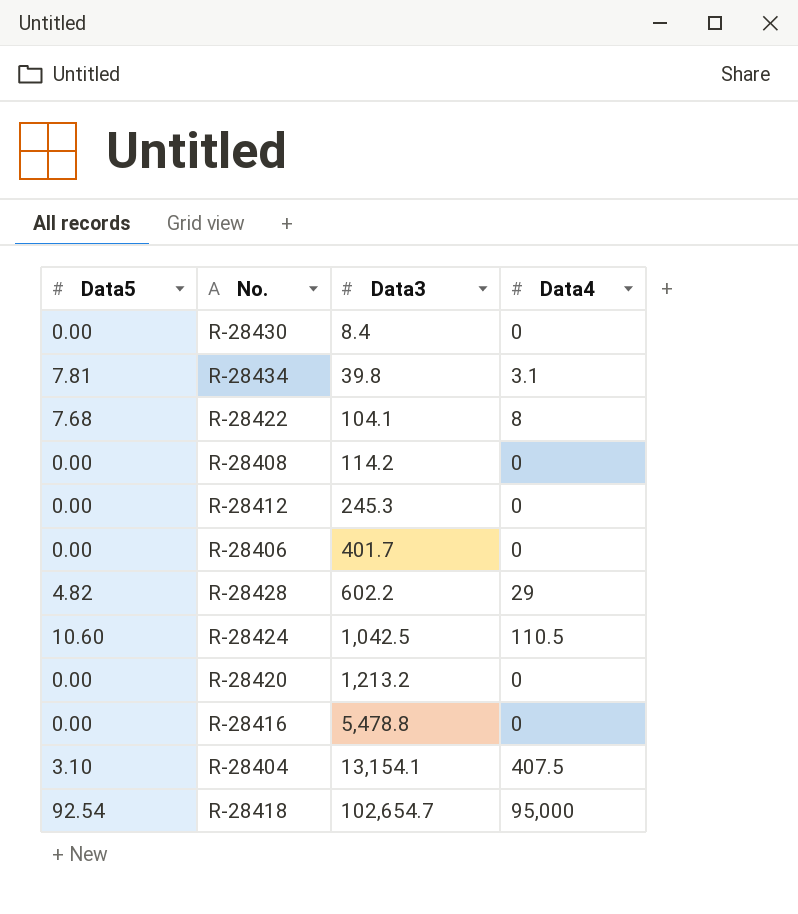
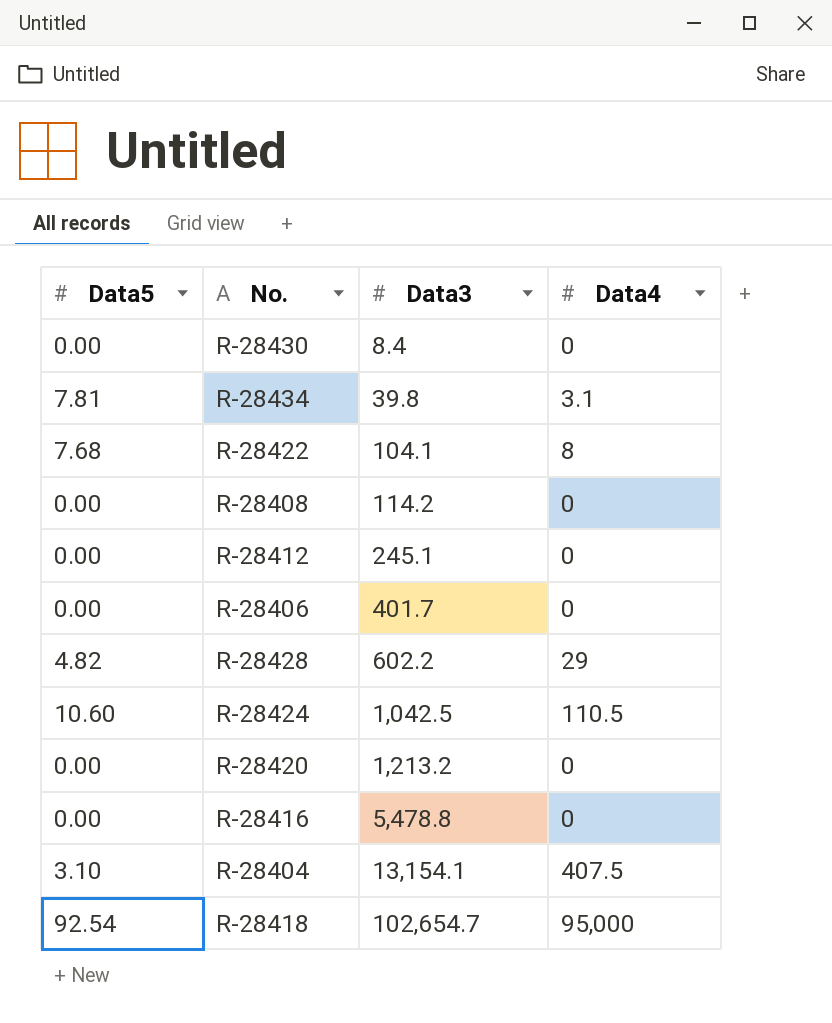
R-28412 | Data3: 245.3 -> 245.1

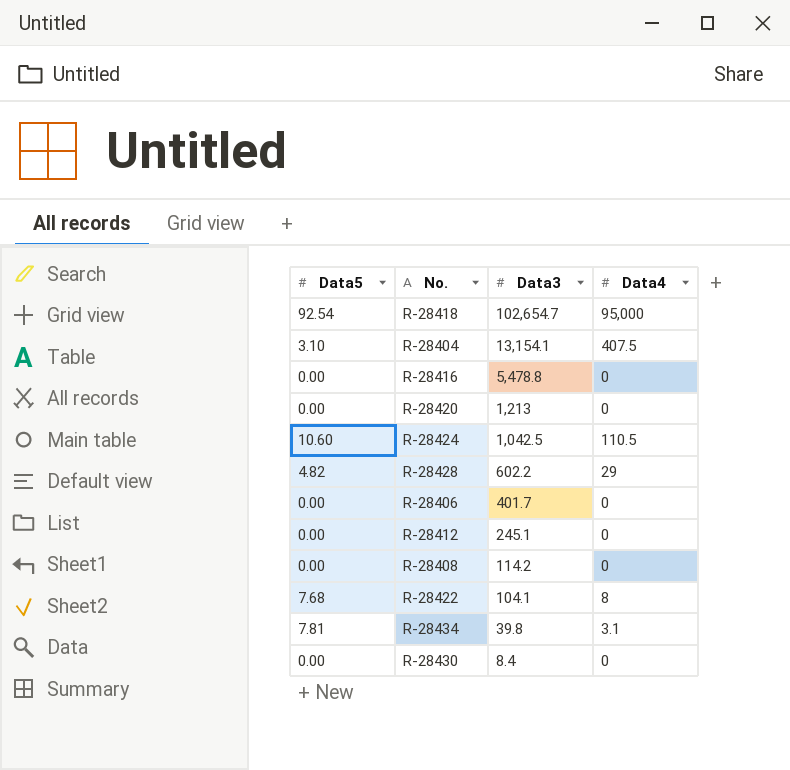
row order: Data3 ascending -> Data3 descending
R-28420 | Data3: 1,213.2 -> 1,213

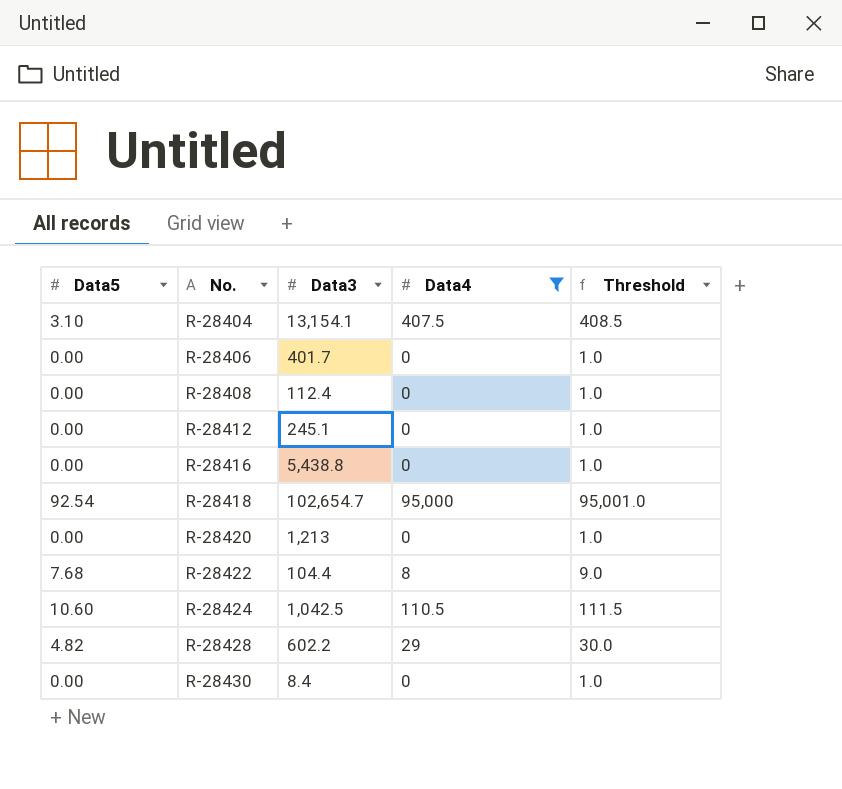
filter: none -> Data4 != 3.1
row order: Data3 descending -> No. ascending
column Threshold | formula: none -> [Data4] + 1
R-28408 | Data3: 114.2 -> 112.4
R-28416 | Data3: 5,478.8 -> 5,438.8
R-28422 | Data3: 104.1 -> 104.4

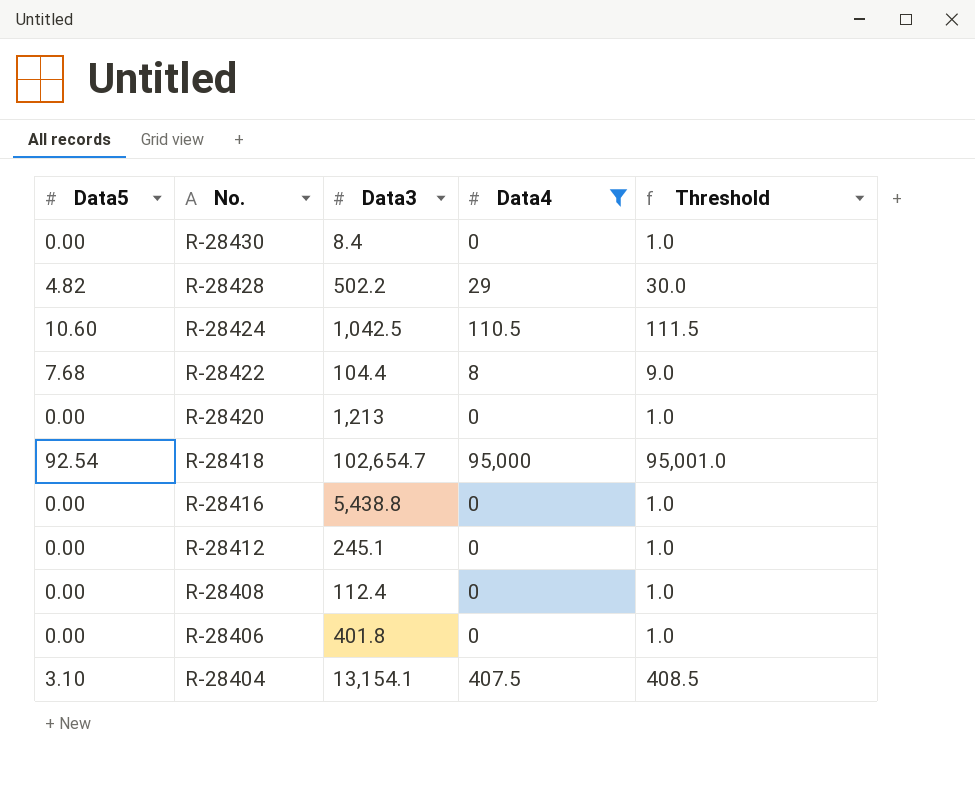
row order: No. ascending -> No. descending
R-28428 | Data3: 602.2 -> 502.2
R-28406 | Data3: 401.7 -> 401.8

